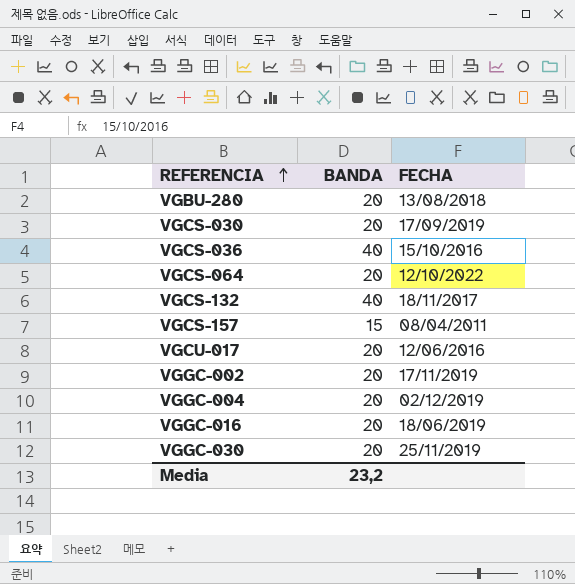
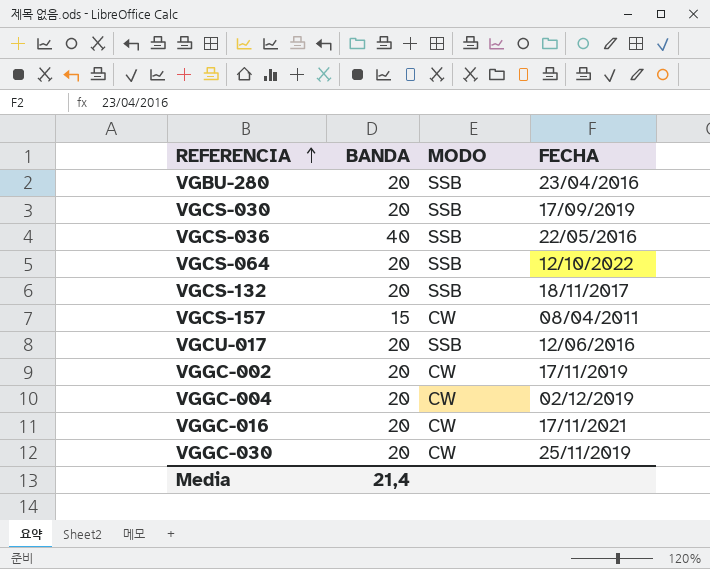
column MODO | position: none -> 3
VGBU-280 | FECHA: 13/08/2018 -> 23/04/2016
VGCS-036 | FECHA: 15/10/2016 -> 22/05/2016
VGCS-132 | BANDA: 40 -> 20
VGGC-016 | FECHA: 18/06/2019 -> 17/11/2021
Media | BANDA: 23,2 -> 21,4

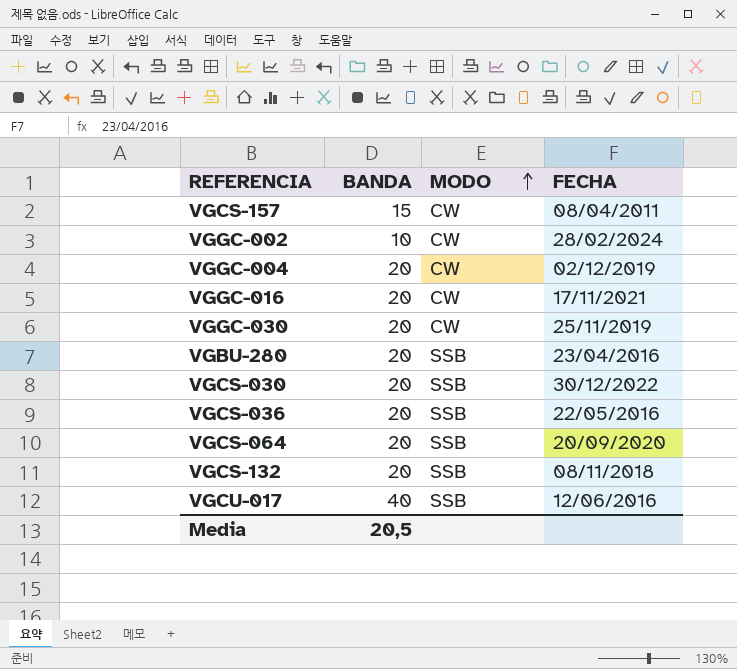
row order: REFERENCIA ascending -> MODO ascending
VGGC-002 | BANDA: 20 -> 10
VGGC-002 | FECHA: 17/11/2019 -> 28/02/2024
VGCS-030 | FECHA: 17/09/2019 -> 30/12/2022
VGCS-036 | BANDA: 40 -> 20
VGCS-064 | FECHA: 12/10/2022 -> 20/09/2020
VGCS-132 | FECHA: 18/11/2017 -> 08/11/2018
VGCU-017 | BANDA: 20 -> 40
Media | BANDA: 21,4 -> 20,5

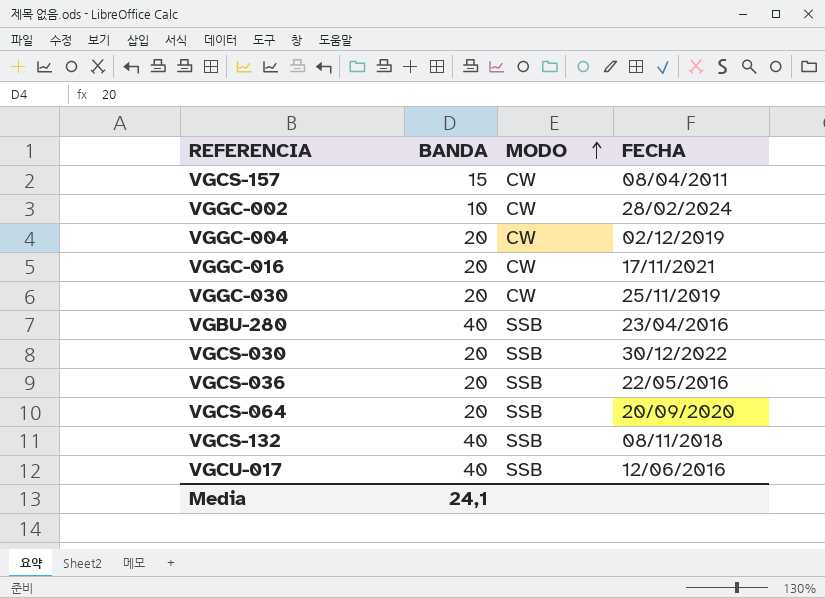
VGBU-280 | BANDA: 20 -> 40
VGCS-132 | BANDA: 20 -> 40
Media | BANDA: 20,5 -> 24,1

